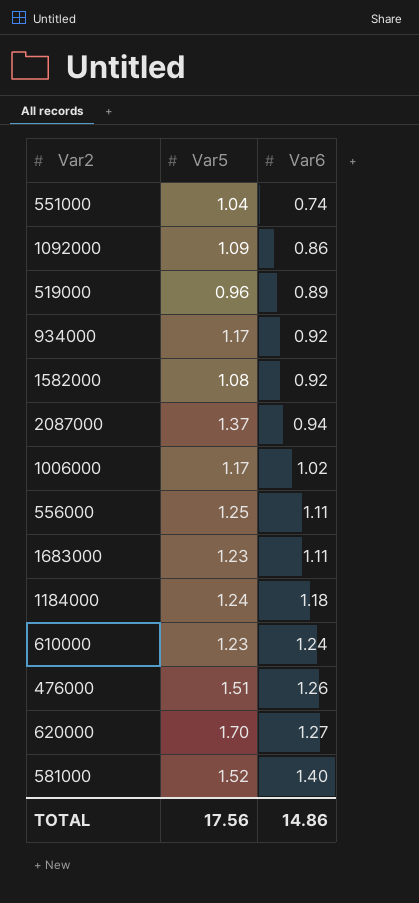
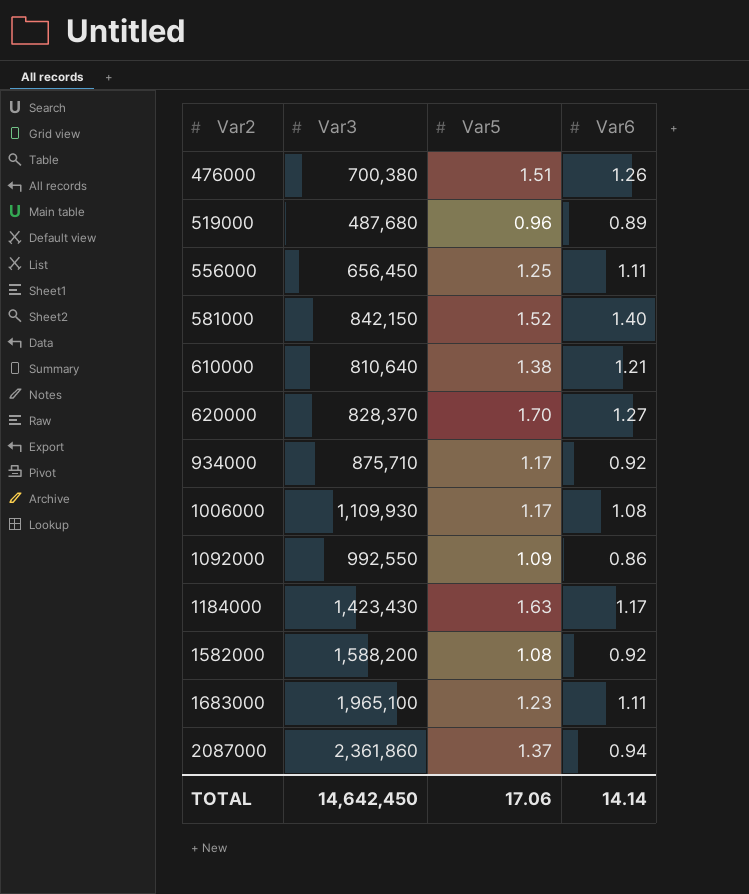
row order: Var6 ascending -> Var2 ascending
column Var3 | position: none -> 2
row 551000: 1.04 | 0.74 -> none
610000 | Var5: 1.23 -> 1.38
610000 | Var6: 1.24 -> 1.21
1006000 | Var6: 1.02 -> 1.08
1184000 | Var5: 1.24 -> 1.63
1184000 | Var6: 1.18 -> 1.17
TOTAL | Var5: 17.56 -> 17.06
TOTAL | Var6: 14.86 -> 14.14

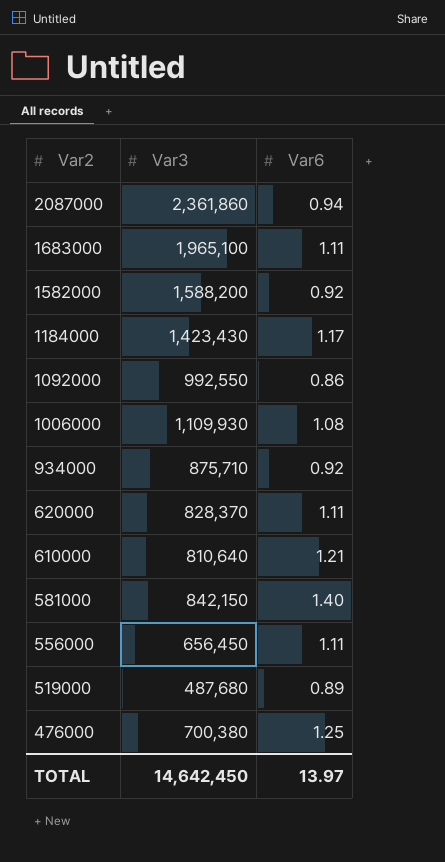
row order: Var2 ascending -> Var2 descending
column Var5 | position: 3 -> none
620000 | Var6: 1.27 -> 1.11
476000 | Var6: 1.26 -> 1.25
TOTAL | Var6: 14.14 -> 13.97

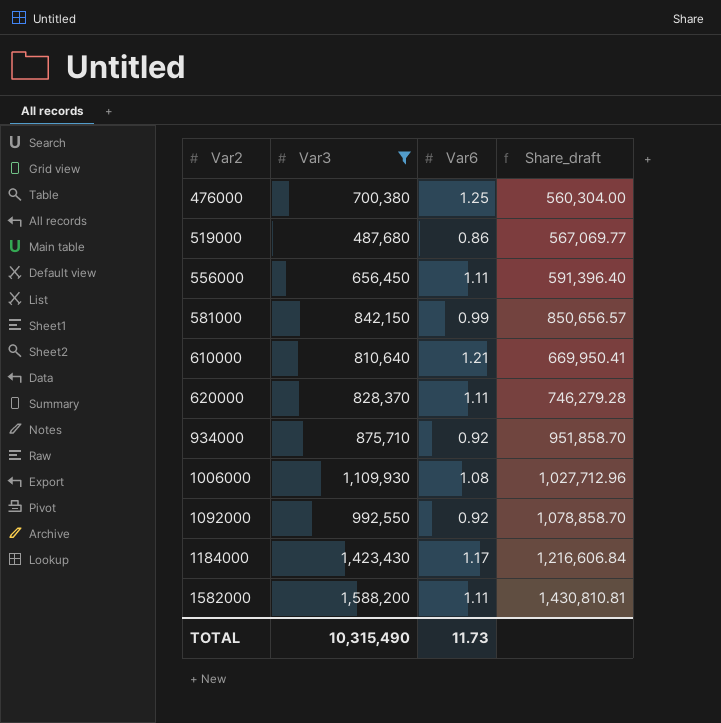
filter: none -> Var3 <= 1,588,200
row order: Var2 descending -> Var2 ascending
column Share_draft | formula: none -> [Var3] / [Var6]
519000 | Var6: 0.89 -> 0.86
581000 | Var6: 1.40 -> 0.99
1092000 | Var6: 0.86 -> 0.92
1582000 | Var6: 0.92 -> 1.11
TOTAL | Var3: 14,642,450 -> 10,315,490
TOTAL | Var6: 13.97 -> 11.73

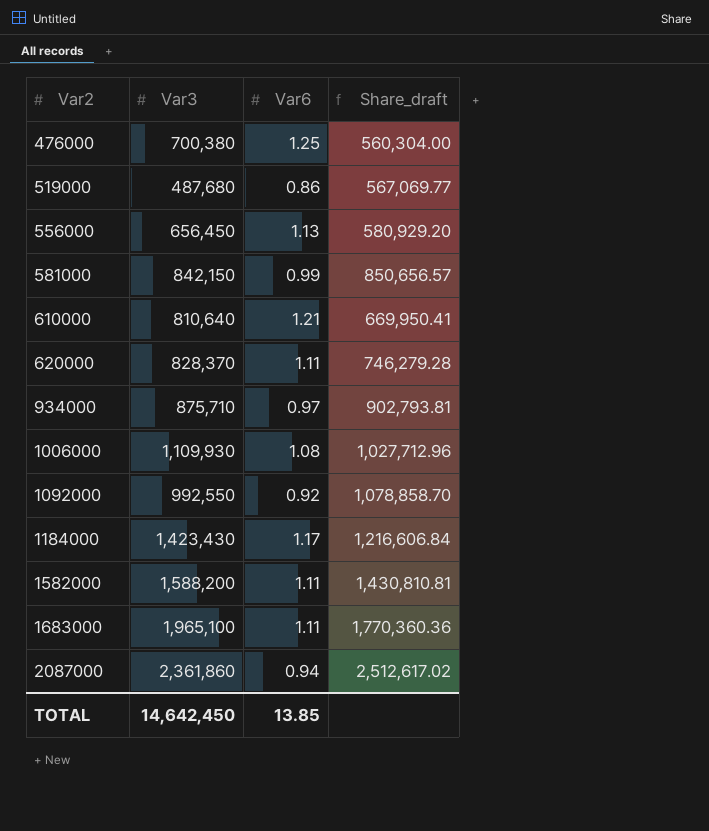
filter: Var3 <= 1,588,200 -> none
556000 | Var6: 1.11 -> 1.13
556000 | Share_draft: 591,396.40 -> 580,929.20
934000 | Var6: 0.92 -> 0.97
934000 | Share_draft: 951,858.70 -> 902,793.81
TOTAL | Var3: 10,315,490 -> 14,642,450
TOTAL | Var6: 11.73 -> 13.85

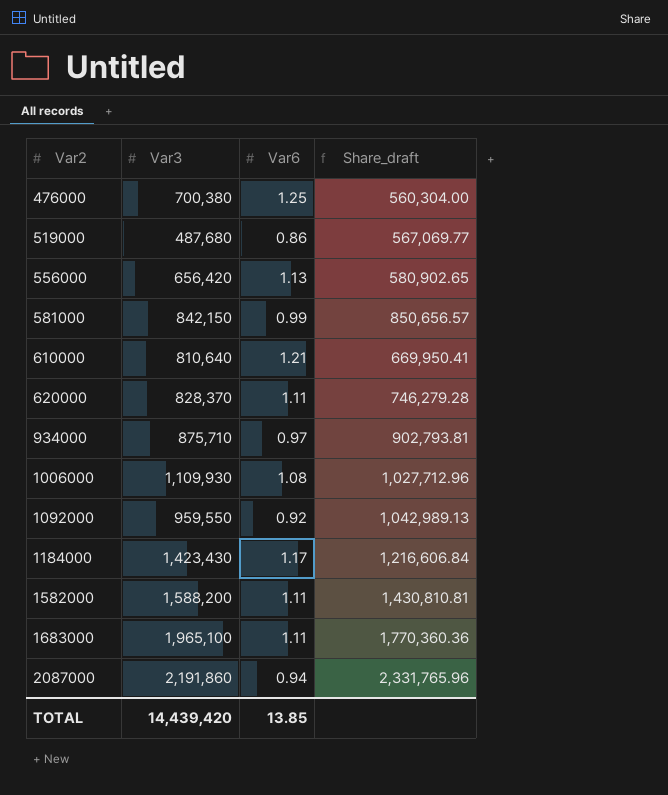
556000 | Var3: 656,450 -> 656,420
556000 | Share_draft: 580,929.20 -> 580,902.65
1092000 | Var3: 992,550 -> 959,550
1092000 | Share_draft: 1,078,858.70 -> 1,042,989.13
2087000 | Var3: 2,361,860 -> 2,191,860
2087000 | Share_draft: 2,512,617.02 -> 2,331,765.96
TOTAL | Var3: 14,642,450 -> 14,439,420

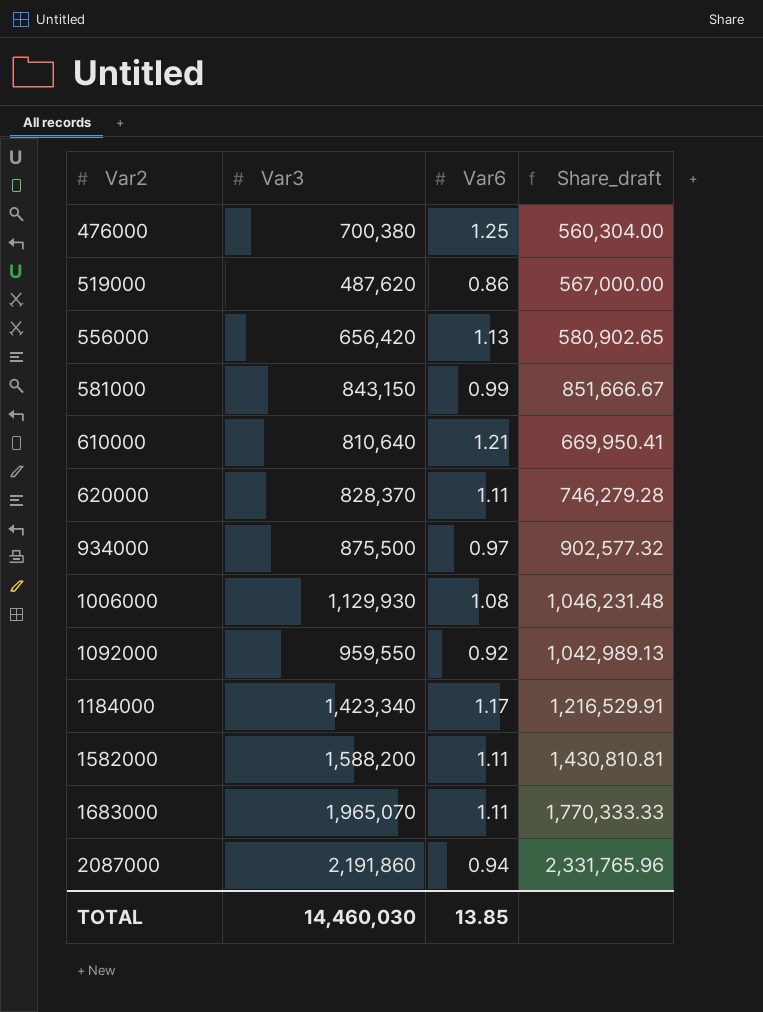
519000 | Var3: 487,680 -> 487,620
519000 | Share_draft: 567,069.77 -> 567,000.00
581000 | Var3: 842,150 -> 843,150
581000 | Share_draft: 850,656.57 -> 851,666.67
934000 | Var3: 875,710 -> 875,500
934000 | Share_draft: 902,793.81 -> 902,577.32
1006000 | Var3: 1,109,930 -> 1,129,930
1006000 | Share_draft: 1,027,712.96 -> 1,046,231.48
1184000 | Var3: 1,423,430 -> 1,423,340
1184000 | Share_draft: 1,216,606.84 -> 1,216,529.91
1683000 | Var3: 1,965,100 -> 1,965,070
1683000 | Share_draft: 1,770,360.36 -> 1,770,333.33
TOTAL | Var3: 14,439,420 -> 14,460,030

